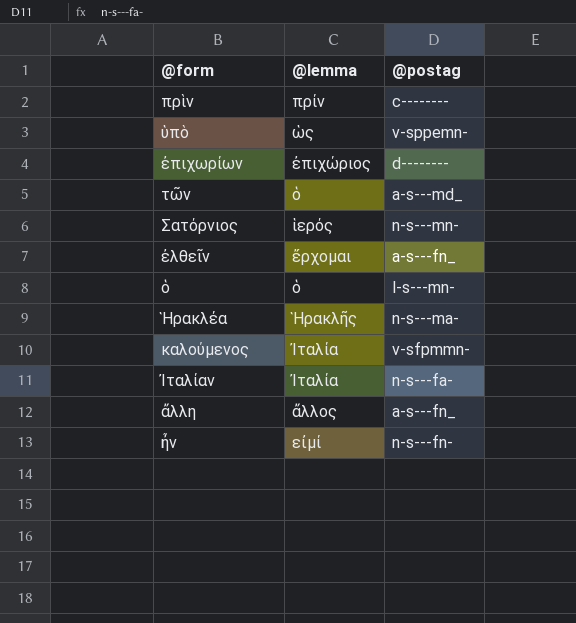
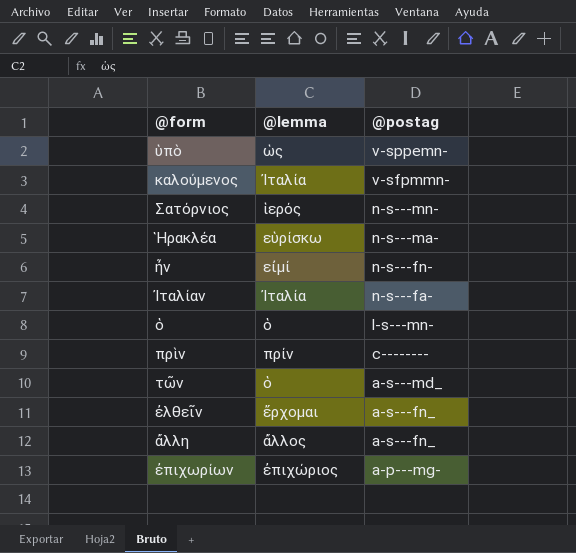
row order: none -> @postag descending
Ἡρακλέα | @lemma: Ἡρακλῆς -> εὑρίσκω
ἐπιχωρίων | @postag: d-------- -> a-p---mg-

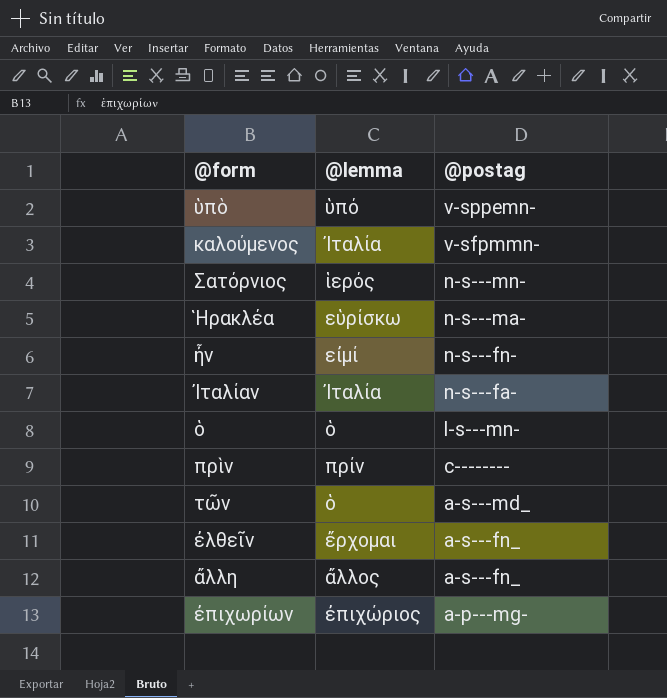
ὑπὸ | @lemma: ὡς -> ὑπό

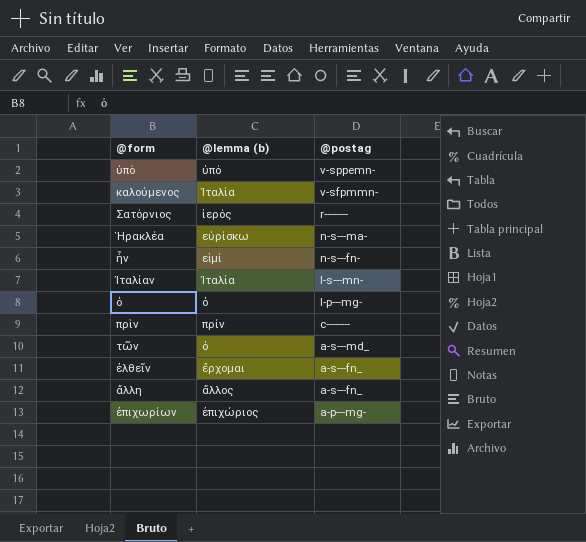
column name: @lemma -> @lemma (b)
Σατόρνιος | @postag: n-s---mn- -> r--------
Ἰταλίαν | @postag: n-s---fa- -> l-s---mn-
ὁ | @postag: l-s---mn- -> l-p---mg-

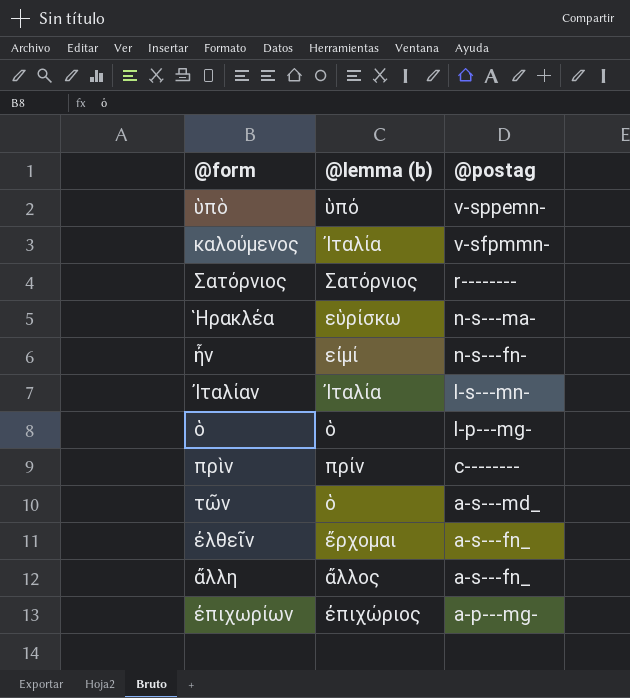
Σατόρνιος | @lemma (b): ἱερός -> Σατόρνιος

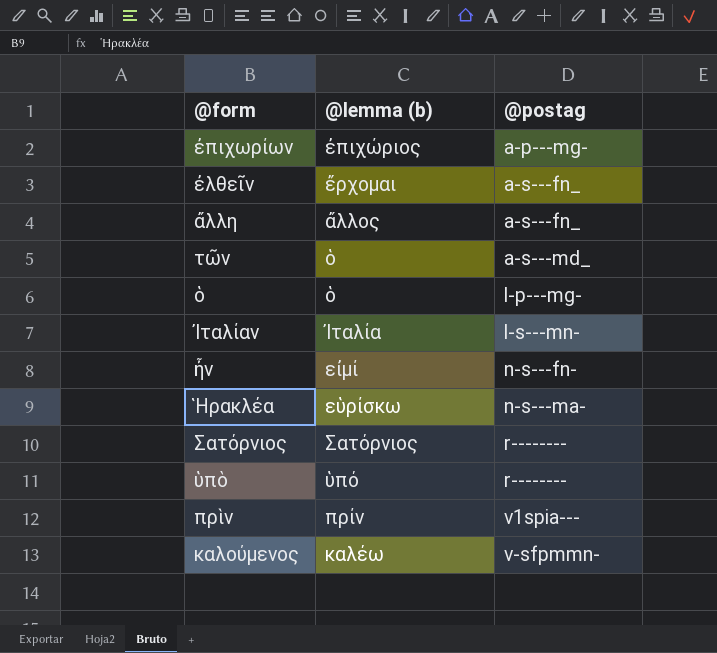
row order: @postag descending -> @postag ascending
ὑπὸ | @postag: v-sppemn- -> r--------
πρὶν | @postag: c-------- -> v1spia---
καλούμενος | @lemma (b): Ἰταλία -> καλέω

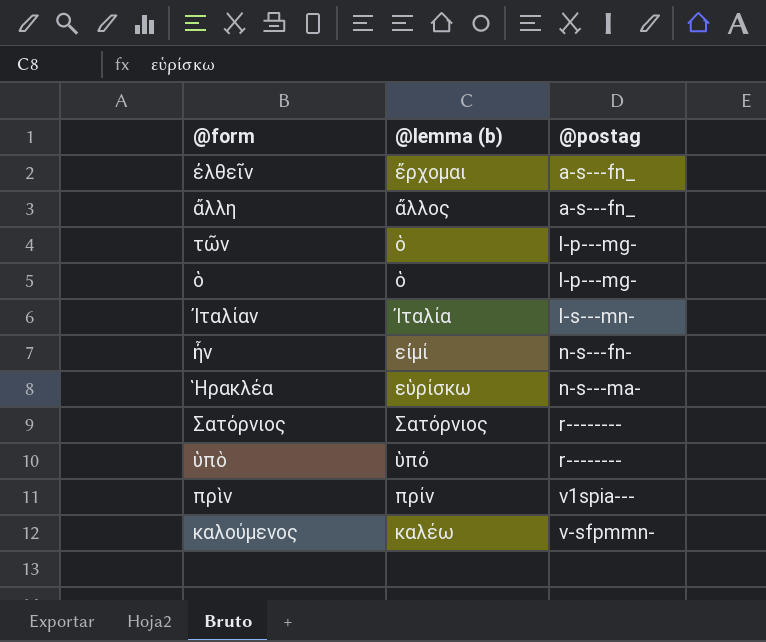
row ἐπιχωρίων: ἐπιχώριος | a-p---mg- -> none
τῶν | @postag: a-s---md_ -> l-p---mg-

